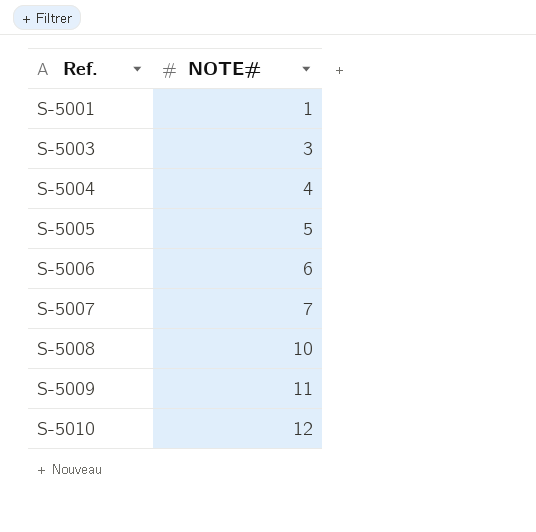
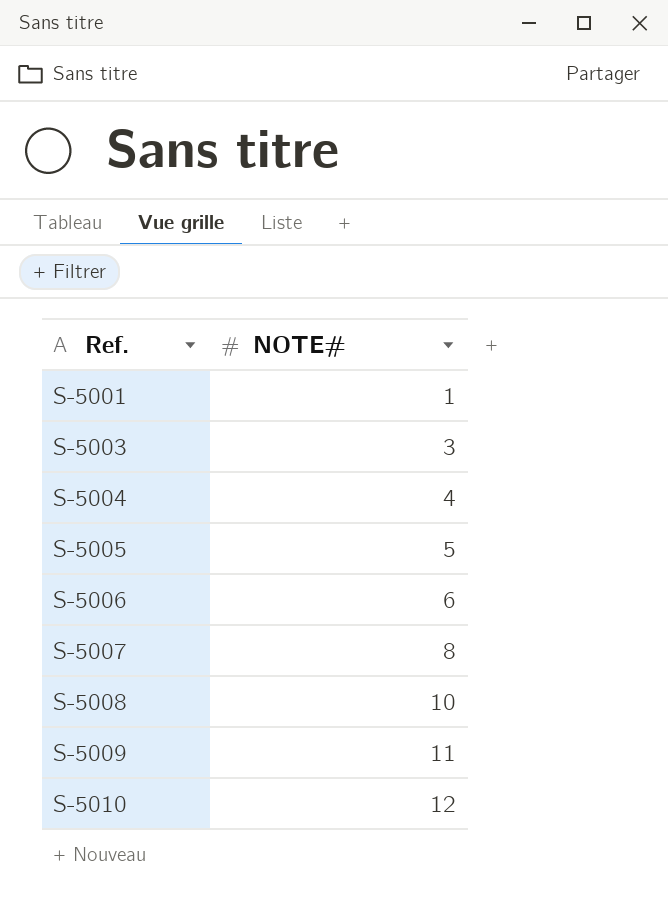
S-5007 | NOTE#: 7 -> 8

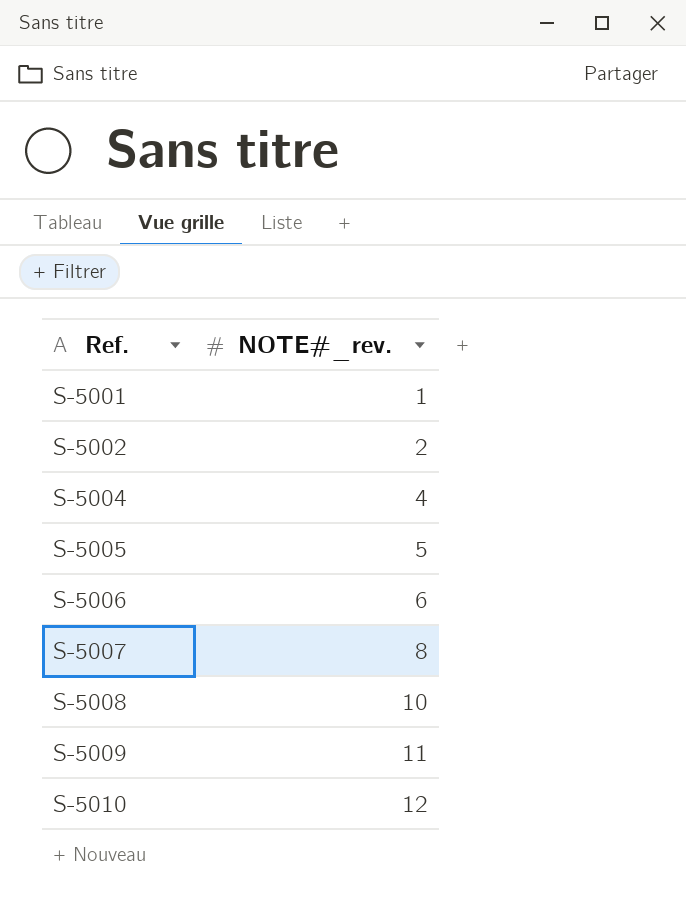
column name: NOTE# -> NOTE#_rev.
row S-5003: 3 -> none
row S-5002: none -> 2

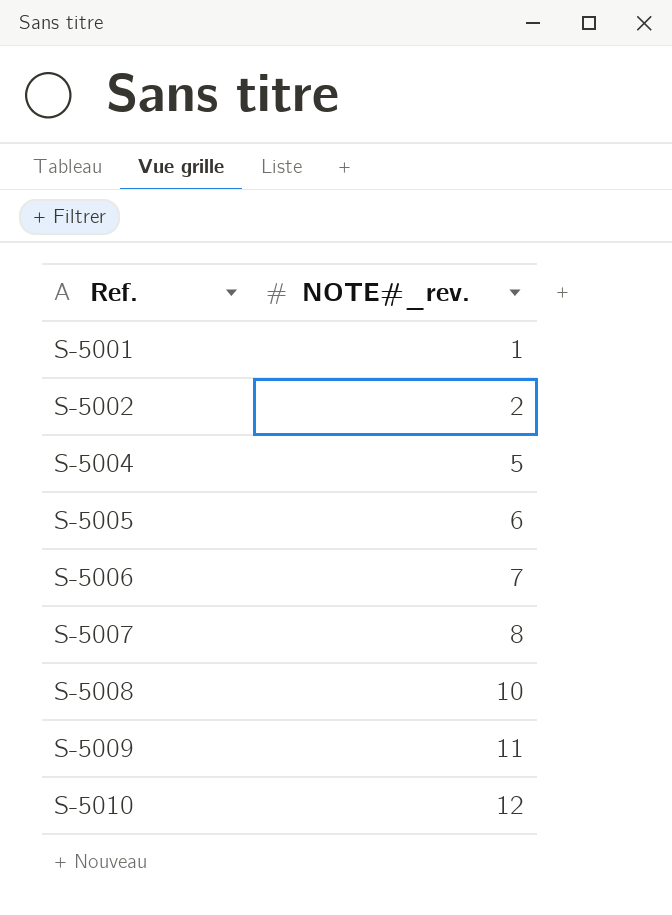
S-5004 | NOTE#_rev.: 4 -> 5
S-5005 | NOTE#_rev.: 5 -> 6
S-5006 | NOTE#_rev.: 6 -> 7

